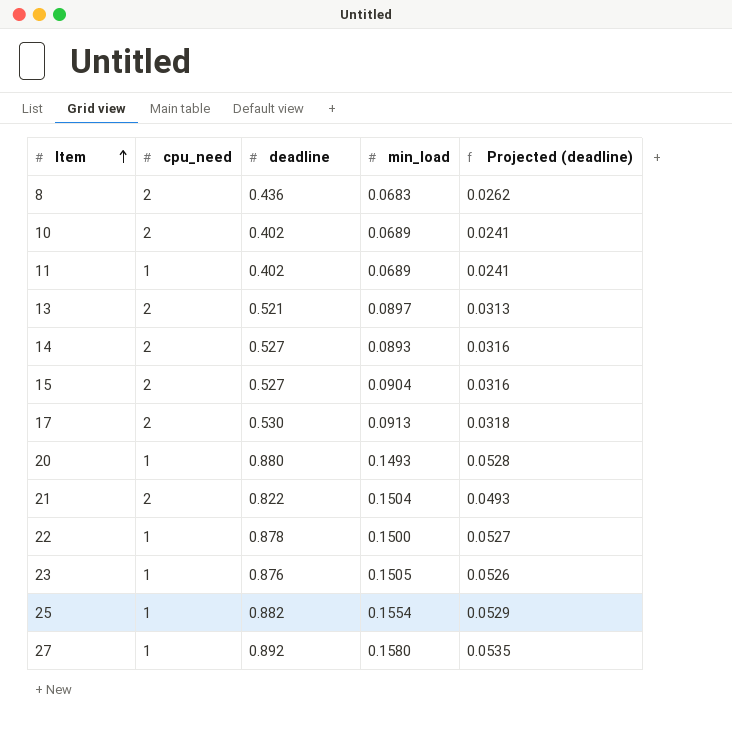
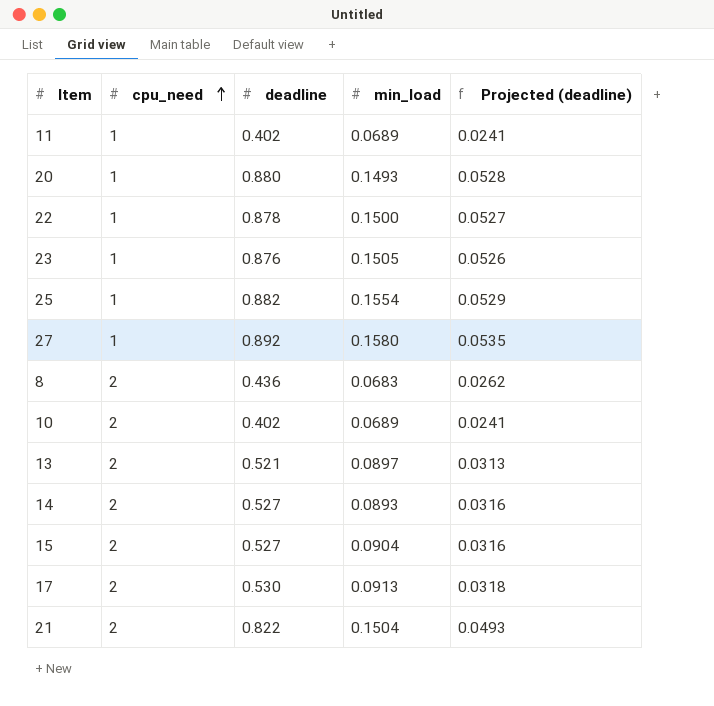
row order: Item ascending -> cpu_need ascending

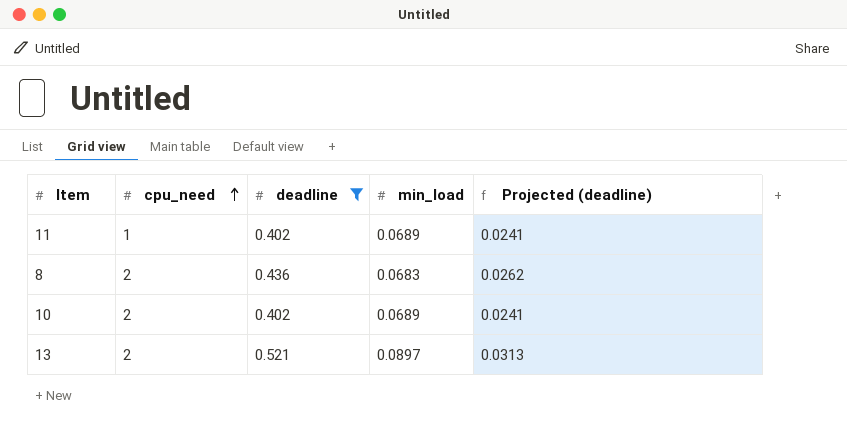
filter: none -> deadline <= 0.521

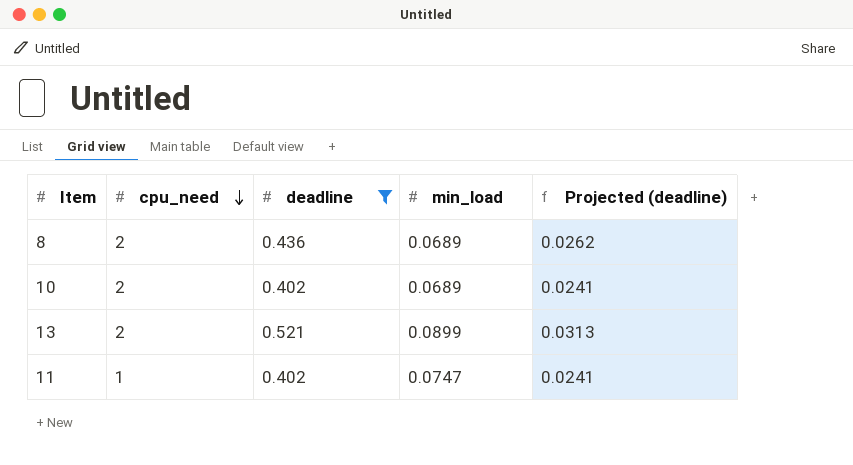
row order: cpu_need ascending -> cpu_need descending
8 | min_load: 0.0683 -> 0.0689
13 | min_load: 0.0897 -> 0.0899
11 | min_load: 0.0689 -> 0.0747

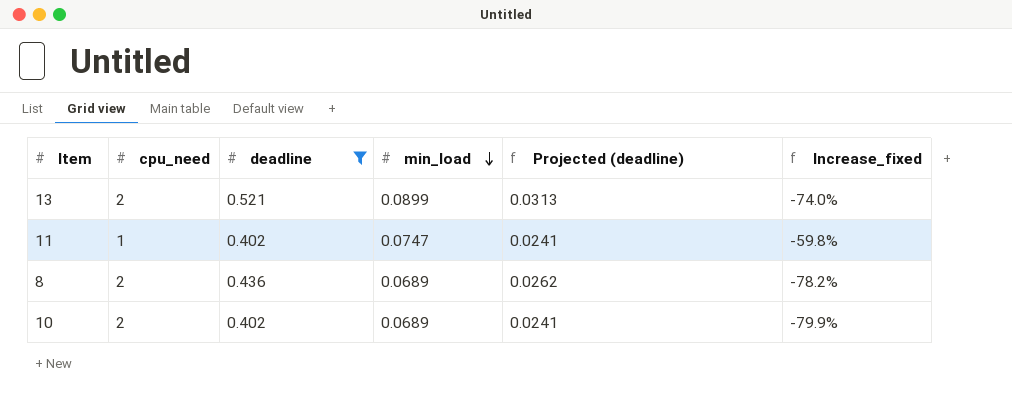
row order: cpu_need descending -> min_load descending
column Increase_fixed | formula: none -> ([deadline] - [cpu_need]) / [cpu_need]

